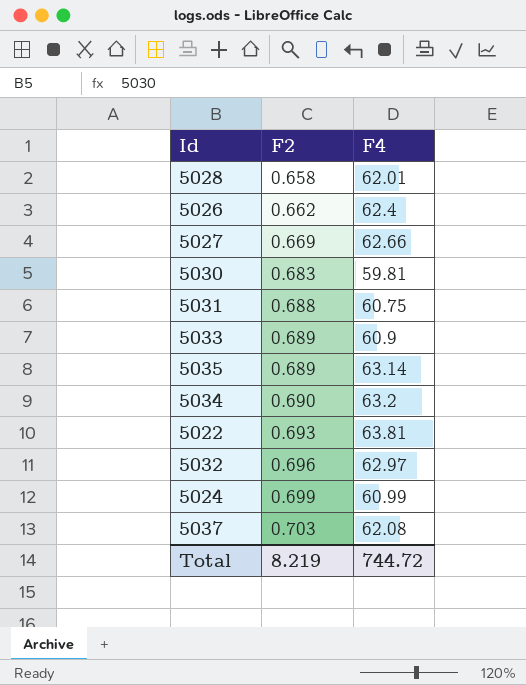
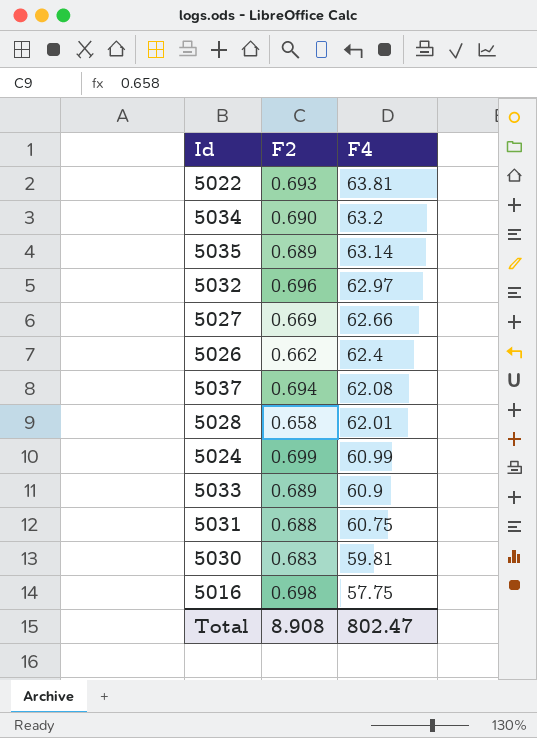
row order: F2 ascending -> F4 descending
5037 | F2: 0.703 -> 0.694
row 5016: none -> 0.698 | 57.75
Total | F2: 8.219 -> 8.908
Total | F4: 744.72 -> 802.47

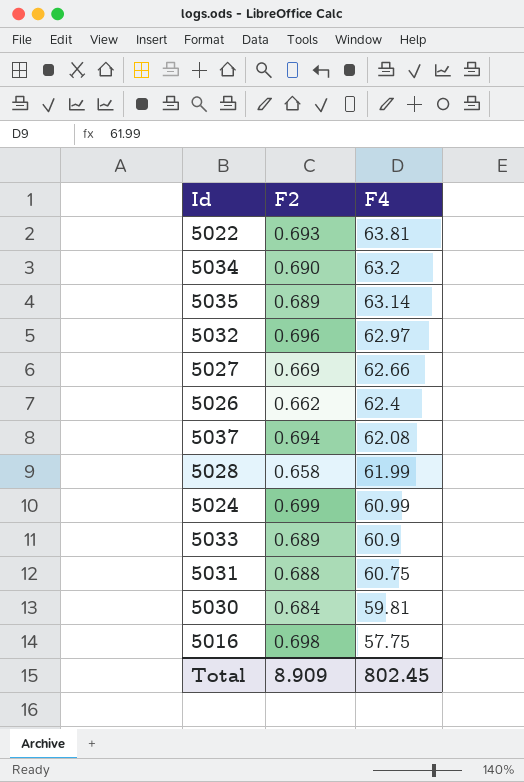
5028 | F4: 62.01 -> 61.99
5030 | F2: 0.683 -> 0.684
Total | F2: 8.908 -> 8.909
Total | F4: 802.47 -> 802.45

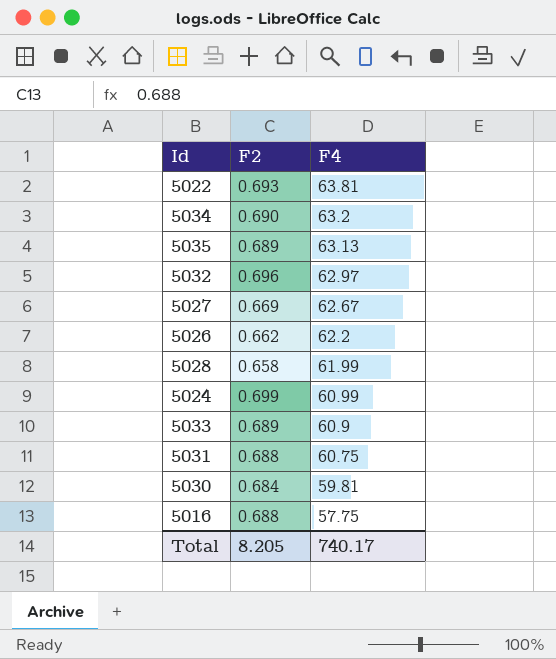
row 5037: 0.694 | 62.08 -> none
5035 | F4: 63.14 -> 63.13
5027 | F4: 62.66 -> 62.67
5026 | F4: 62.4 -> 62.2
5016 | F2: 0.698 -> 0.688
Total | F2: 8.909 -> 8.205
Total | F4: 802.45 -> 740.17

